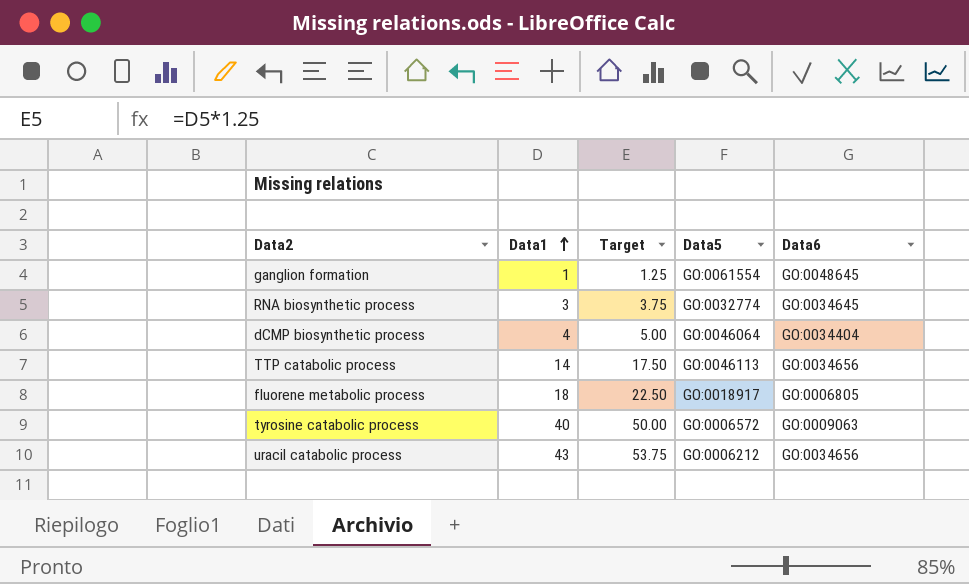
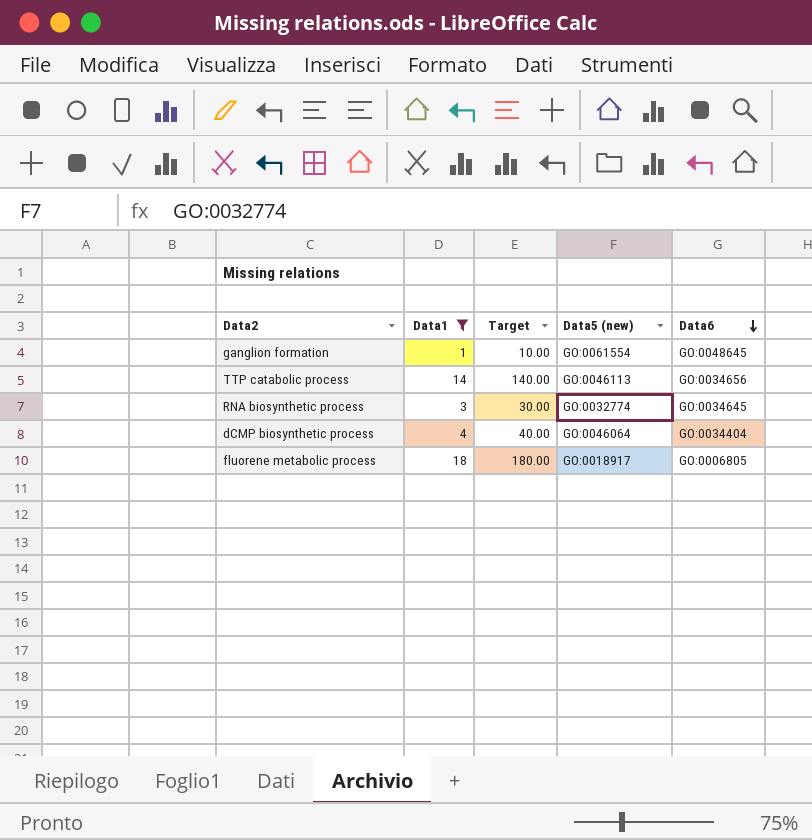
filter: none -> Data1 <= 18
row order: Data1 ascending -> Data6 descending
column Target | formula: [Data1] * 1.25 -> [Data1] * 10
column name: Data5 -> Data5 (new)

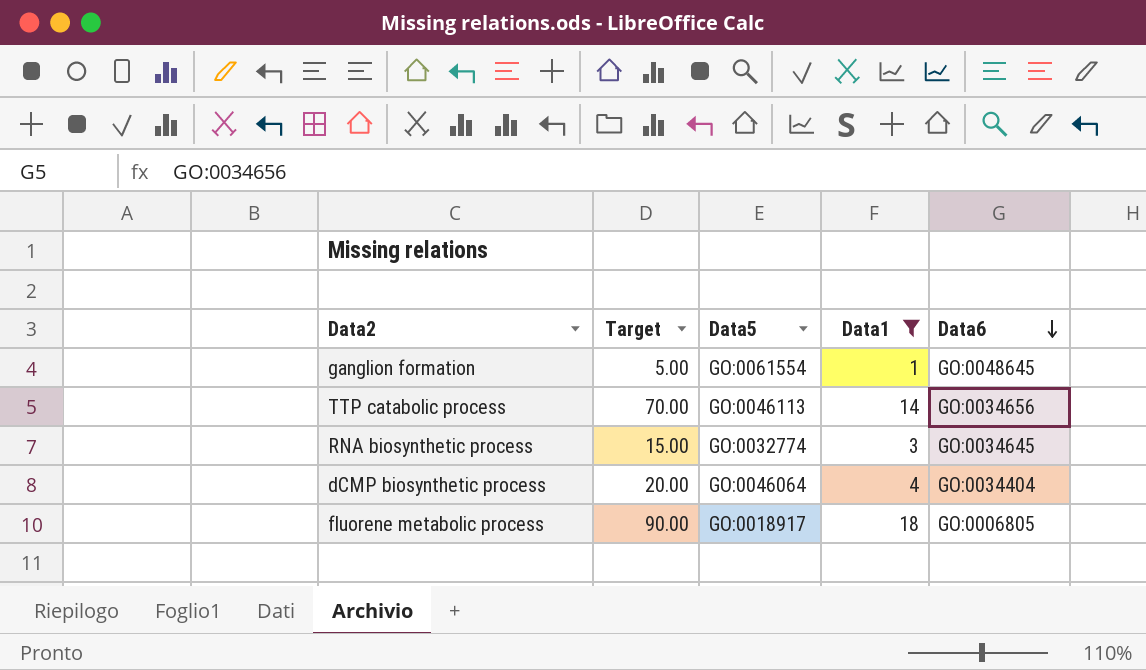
column Target | formula: [Data1] * 10 -> [Data1] * 5
column name: Data5 (new) -> Data5
column Data1 | position: 2 -> 4

